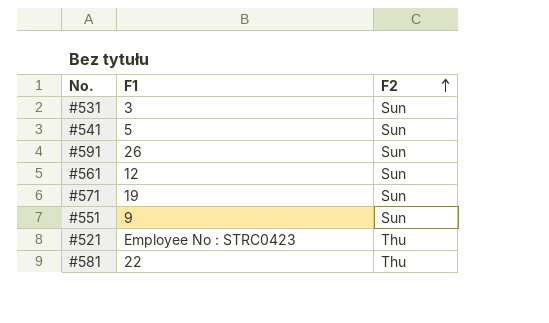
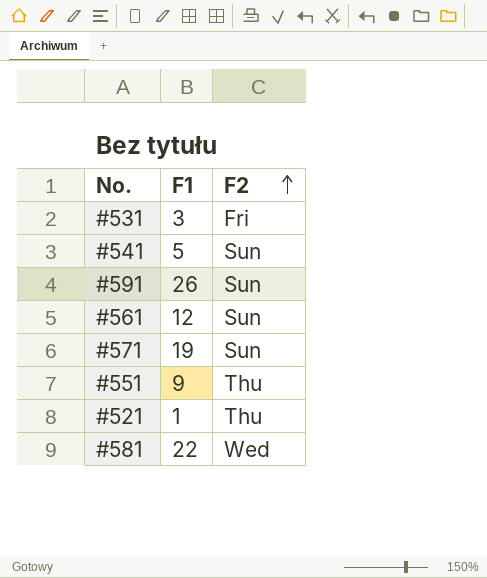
#531 | F2: Sun -> Fri
#551 | F2: Sun -> Thu
#521 | F1: Employee No : STRC0423 -> 1
#581 | F2: Thu -> Wed

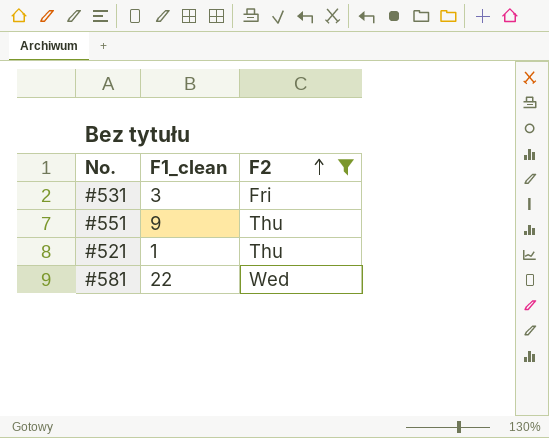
filter: none -> F2 != Sun
column name: F1 -> F1_clean

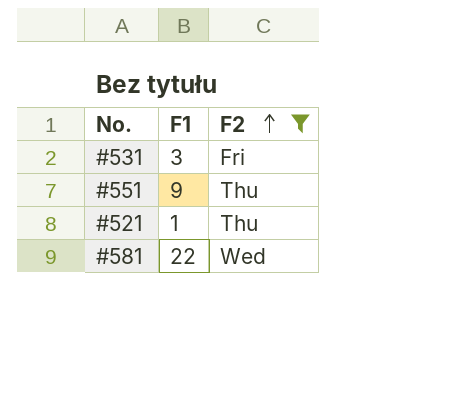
column name: F1_clean -> F1

